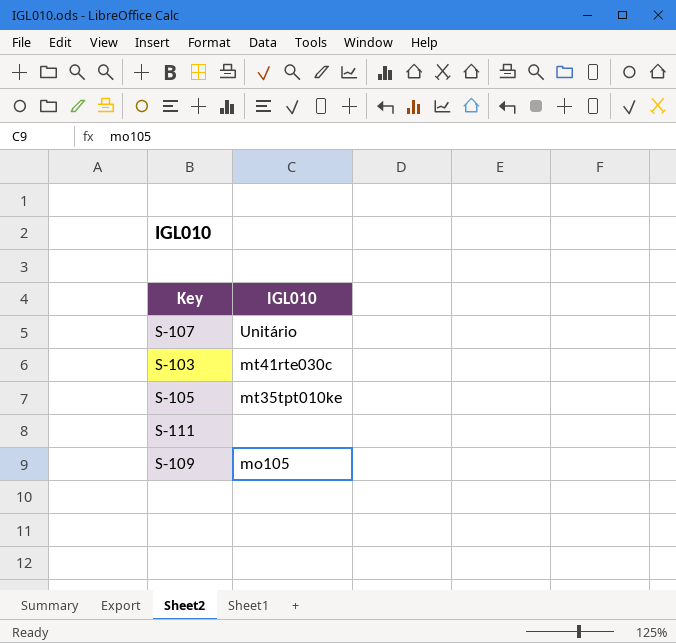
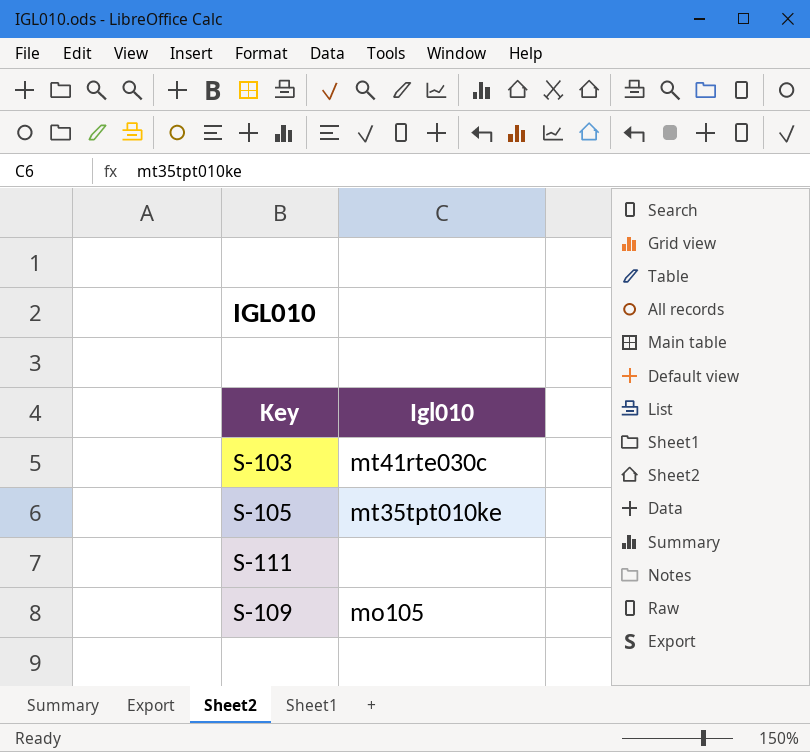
column name: IGL010 -> Igl010
row S-107: Unitário -> none

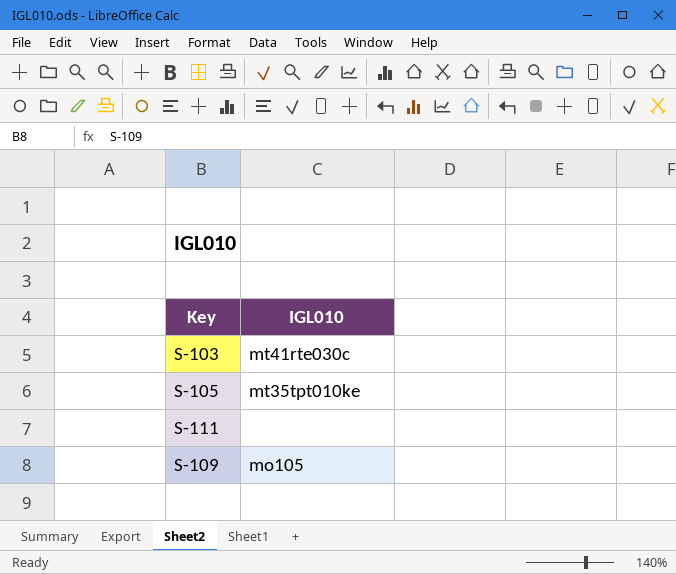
column name: Igl010 -> IGL010

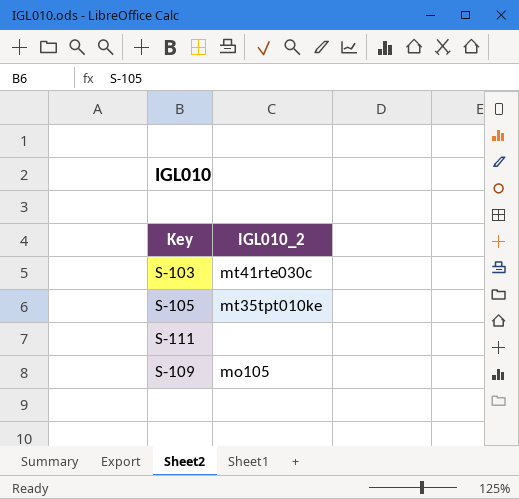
column name: IGL010 -> IGL010_2

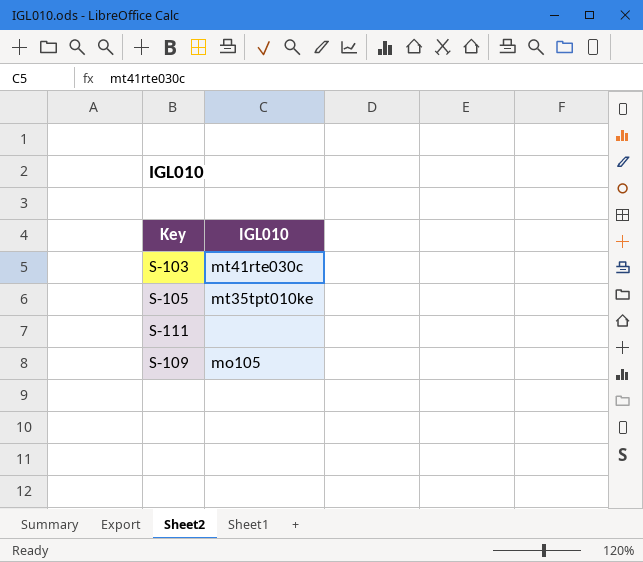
column name: IGL010_2 -> IGL010

